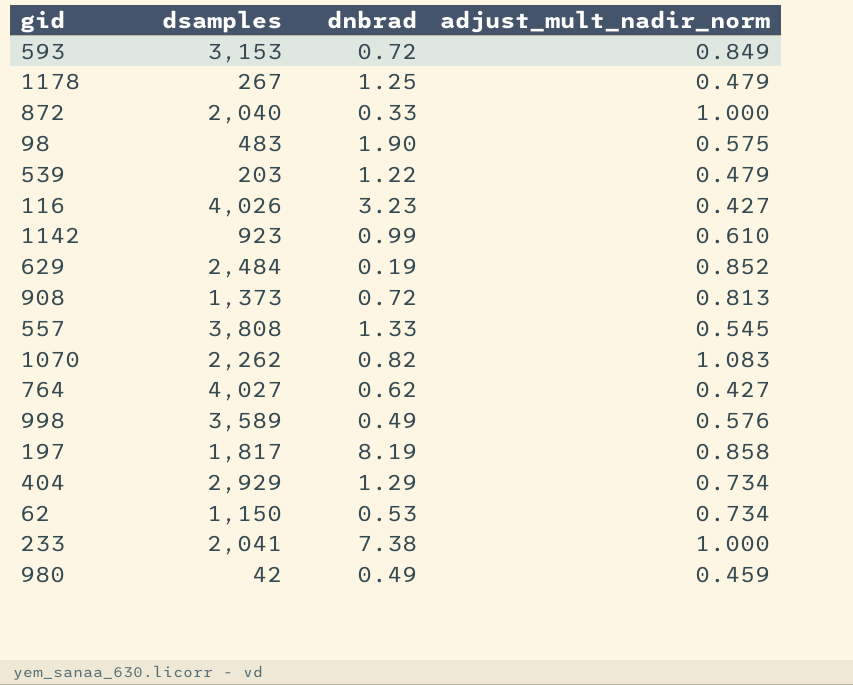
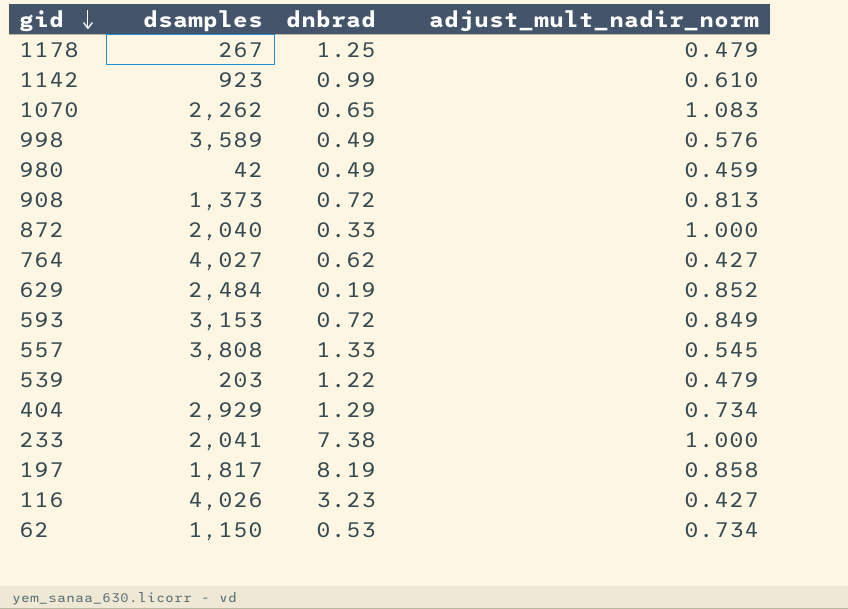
row order: none -> gid descending
row 98: 483 | 1.90 | 0.575 -> none
1070 | dnbrad: 0.82 -> 0.65

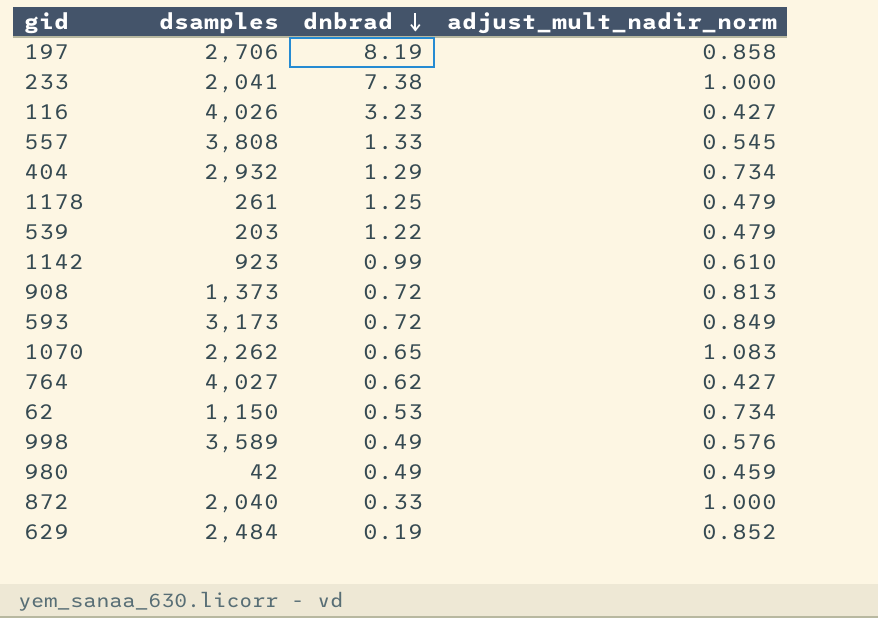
row order: gid descending -> dnbrad descending
197 | dsamples: 1,817 -> 2,706
404 | dsamples: 2,929 -> 2,932
1178 | dsamples: 267 -> 261
593 | dsamples: 3,153 -> 3,173

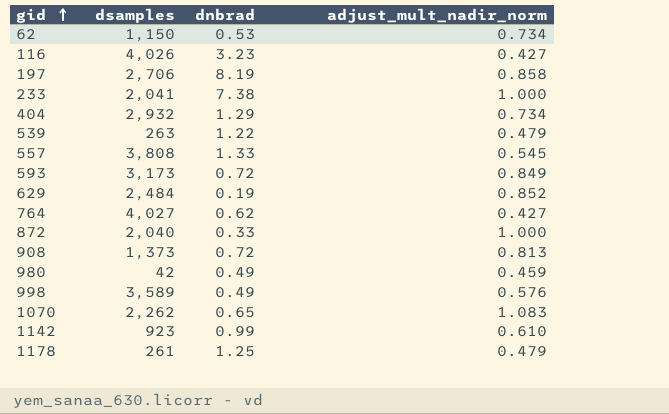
row order: dnbrad descending -> gid ascending
539 | dsamples: 203 -> 263

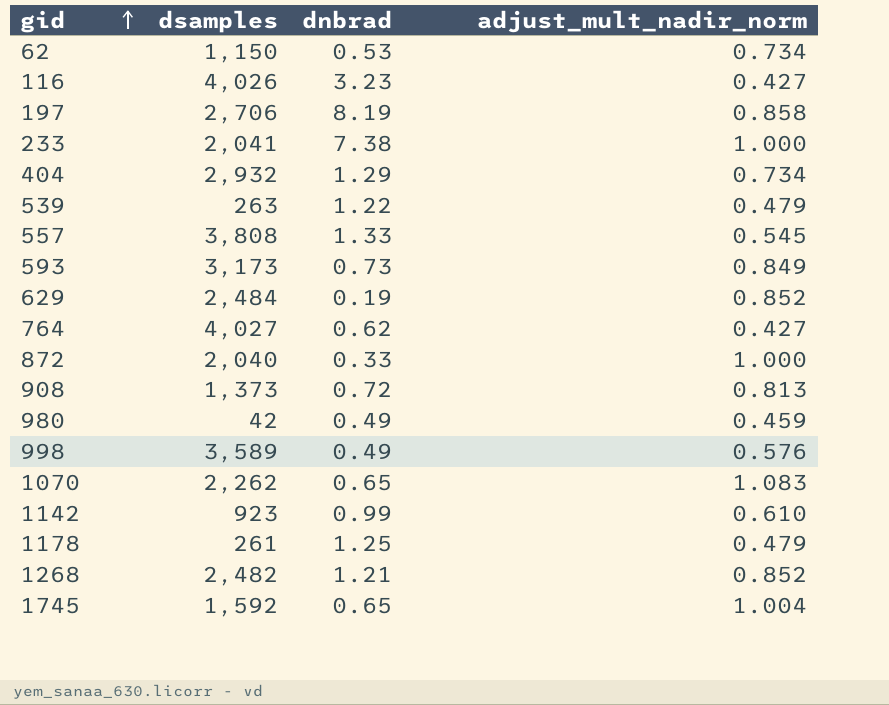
593 | dnbrad: 0.72 -> 0.73
row 1268: none -> 2,482 | 1.21 | 0.852
row 1745: none -> 1,592 | 0.65 | 1.004

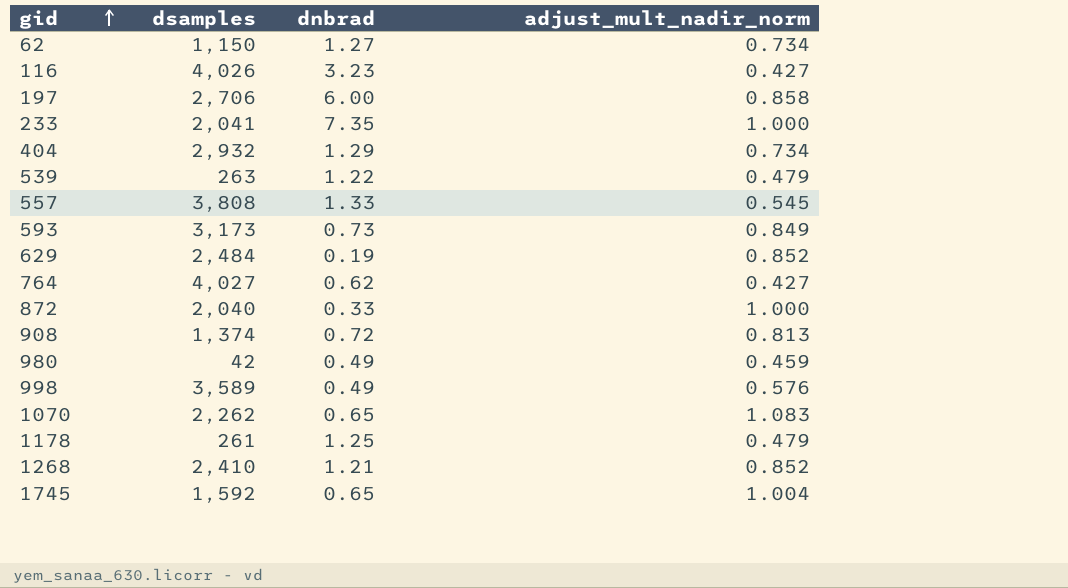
row 1142: 923 | 0.99 | 0.610 -> none
62 | dnbrad: 0.53 -> 1.27
197 | dnbrad: 8.19 -> 6.00
233 | dnbrad: 7.38 -> 7.35
908 | dsamples: 1,373 -> 1,374
1268 | dsamples: 2,482 -> 2,410

